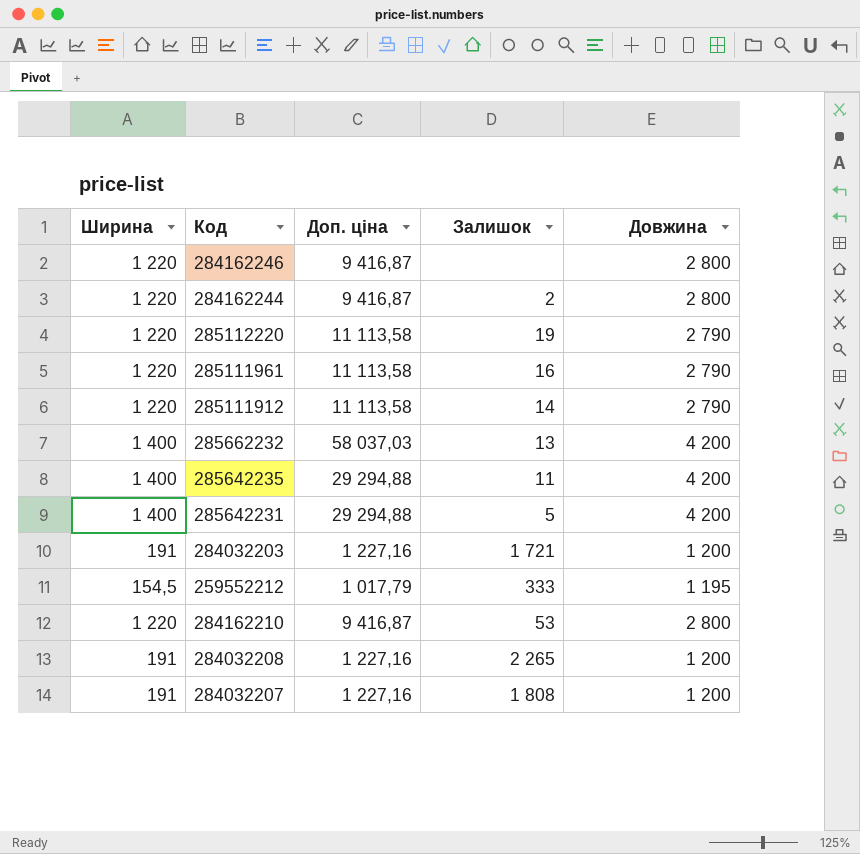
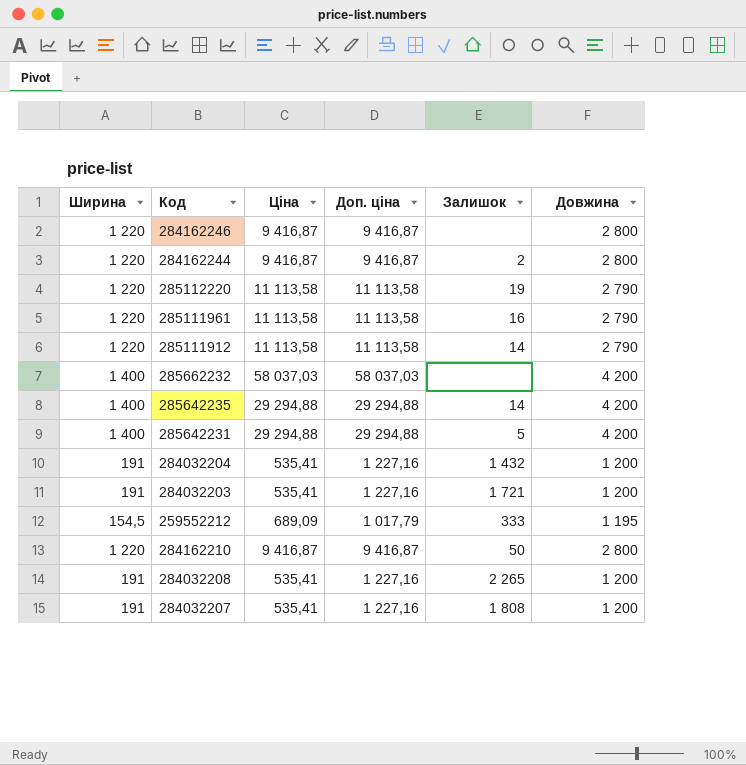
column Ціна | position: none -> 3
285662232 | Залишок: 13 -> none
285642235 | Залишок: 11 -> 14
row 284032204: none -> 191 | 535,41 | 1 227,16 | 1 432 | 1 200
284162210 | Залишок: 53 -> 50

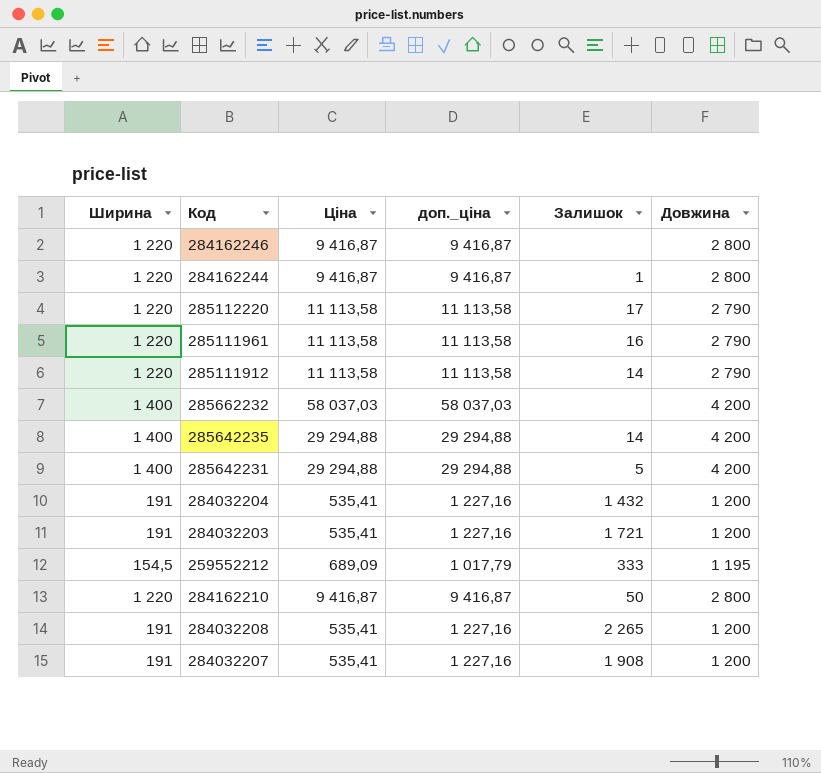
column name: Доп. ціна -> доп._ціна
284162244 | Залишок: 2 -> 1
285112220 | Залишок: 19 -> 17
284032207 | Залишок: 1 808 -> 1 908

